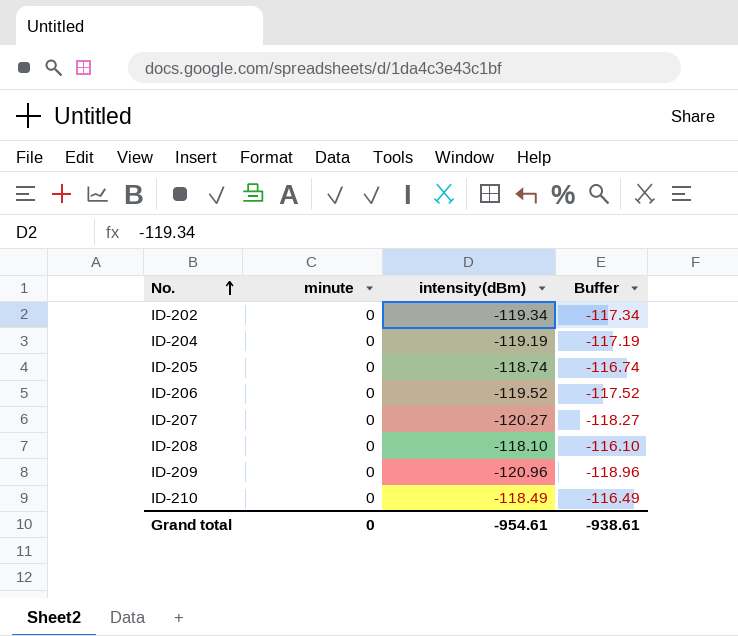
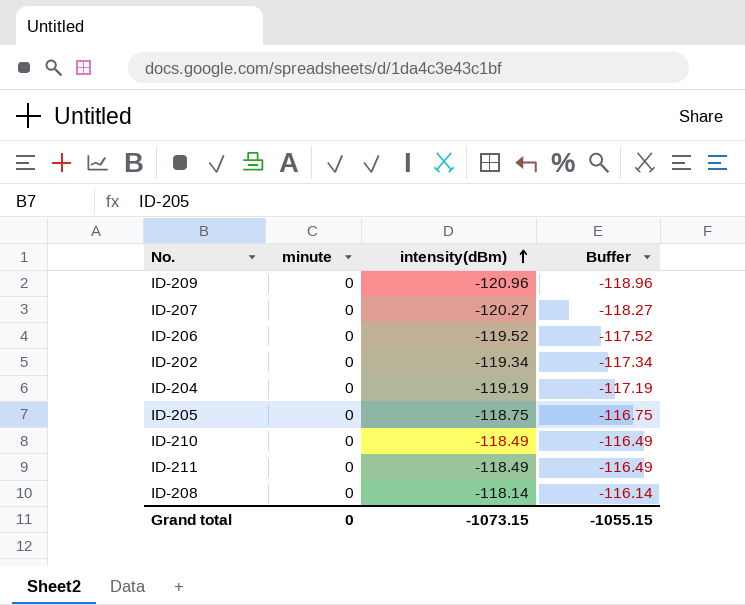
row order: No. ascending -> intensity(dBm) ascending
ID-205 | intensity(dBm): -118.74 -> -118.75
ID-205 | Buffer: -116.74 -> -116.75
row ID-211: none -> 0 | -118.49 | -116.49
ID-208 | intensity(dBm): -118.10 -> -118.14
ID-208 | Buffer: -116.10 -> -116.14
Grand total | intensity(dBm): -954.61 -> -1073.15
Grand total | Buffer: -938.61 -> -1055.15

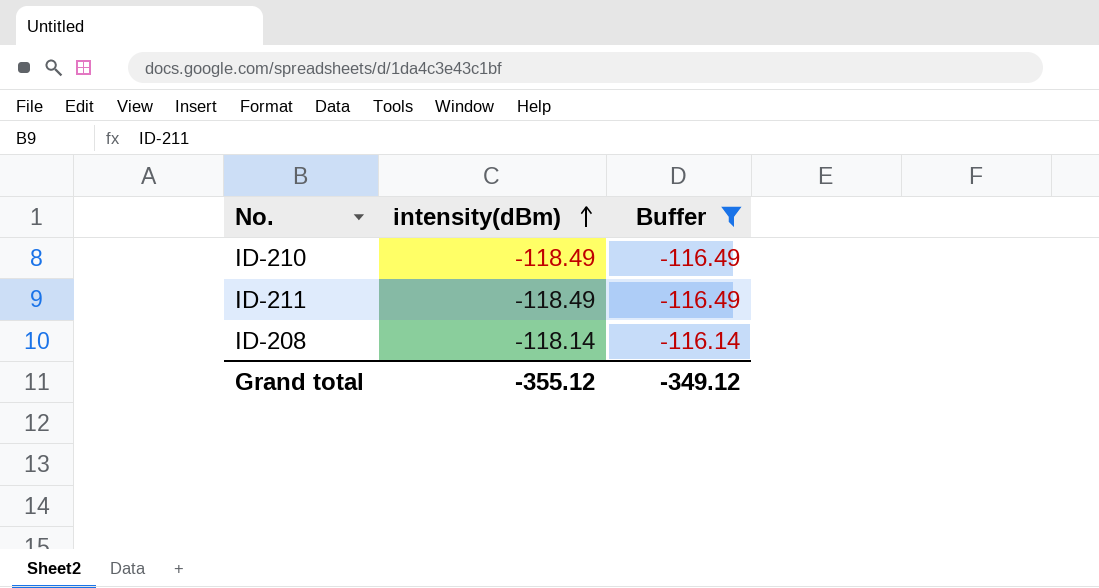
filter: none -> Buffer >= -116.49
column minute | position: 2 -> none
Grand total | intensity(dBm): -1073.15 -> -355.12
Grand total | Buffer: -1055.15 -> -349.12

